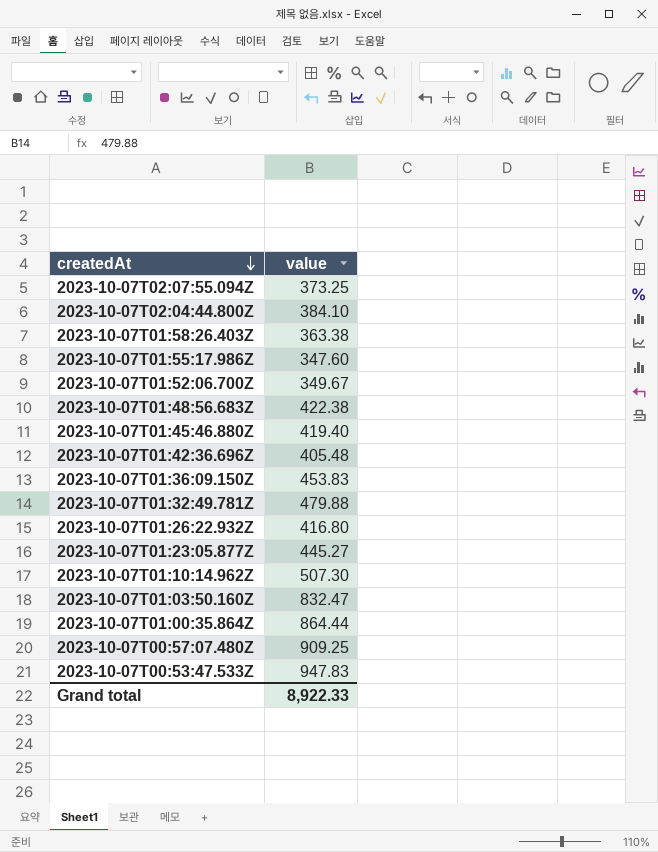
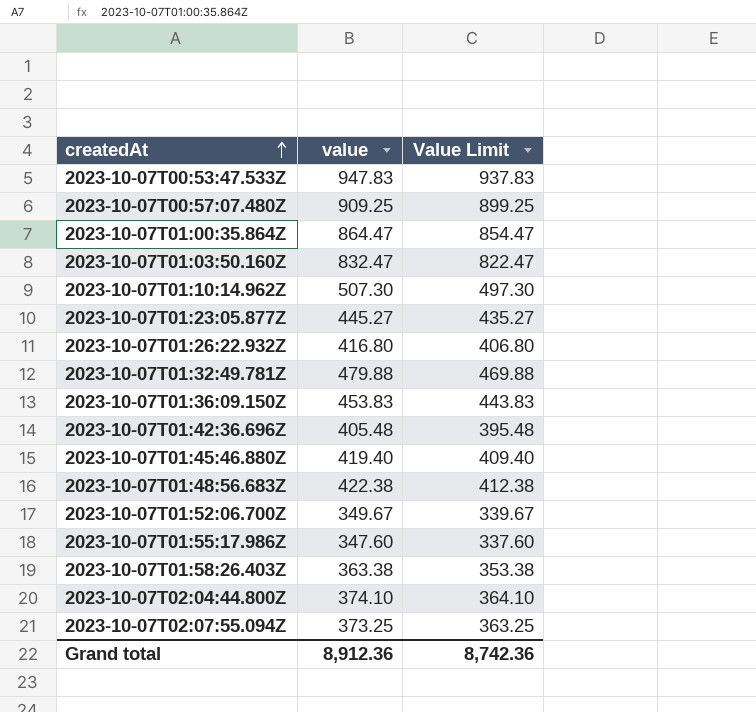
row order: createdAt descending -> createdAt ascending
column Value Limit | formula: none -> [value] - 10
2023-10-07T01:00:35.864Z | value: 864.44 -> 864.47
2023-10-07T02:04:44.800Z | value: 384.10 -> 374.10
Grand total | value: 8,922.33 -> 8,912.36

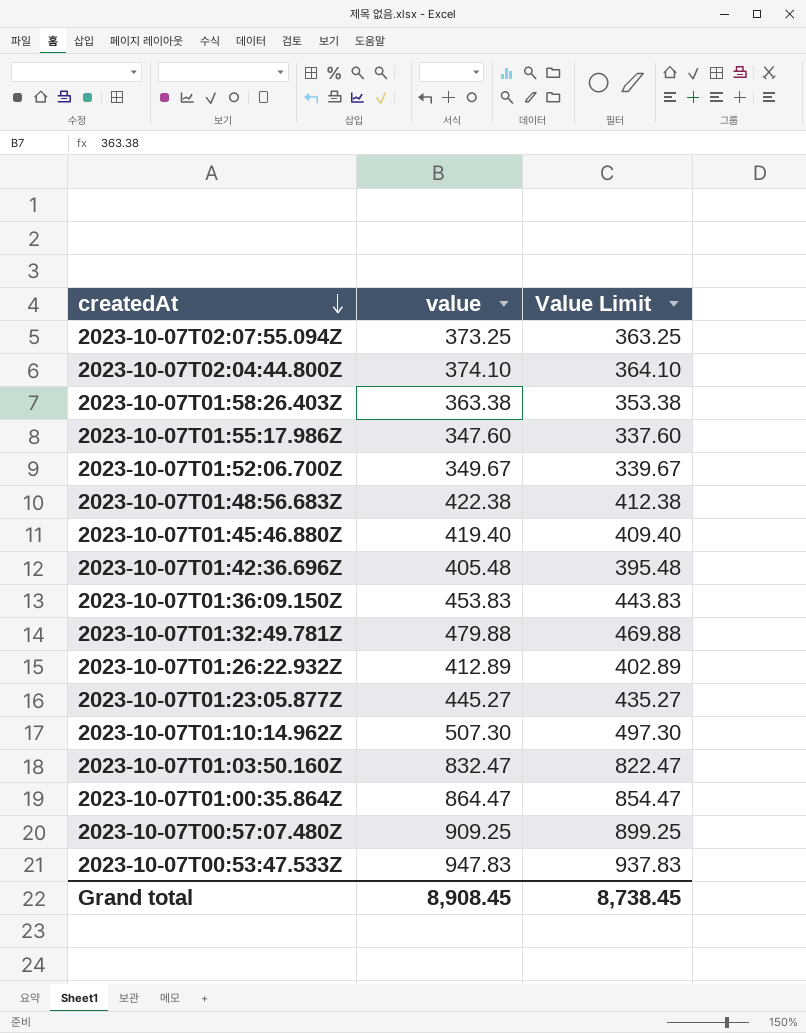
row order: createdAt ascending -> createdAt descending
2023-10-07T01:26:22.932Z | value: 416.80 -> 412.89
2023-10-07T01:26:22.932Z | Value Limit: 406.80 -> 402.89
Grand total | value: 8,912.36 -> 8,908.45
Grand total | Value Limit: 8,742.36 -> 8,738.45

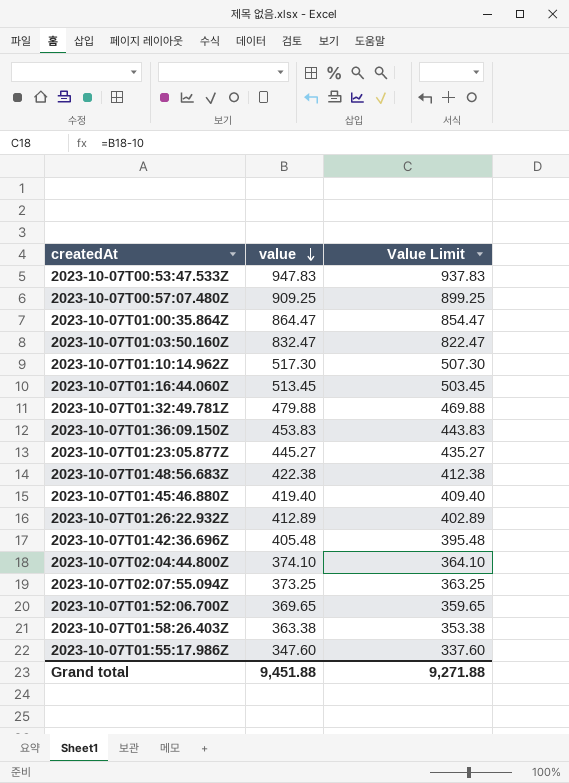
row order: createdAt descending -> value descending
2023-10-07T01:10:14.962Z | value: 507.30 -> 517.30
2023-10-07T01:10:14.962Z | Value Limit: 497.30 -> 507.30
row 2023-10-07T01:16:44.060Z: none -> 513.45 | 503.45
2023-10-07T01:52:06.700Z | value: 349.67 -> 369.65
2023-10-07T01:52:06.700Z | Value Limit: 339.67 -> 359.65
Grand total | value: 8,908.45 -> 9,451.88
Grand total | Value Limit: 8,738.45 -> 9,271.88

